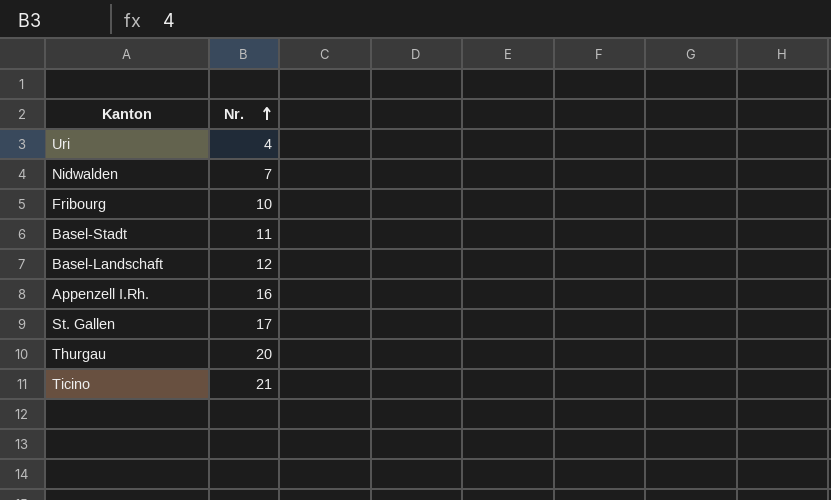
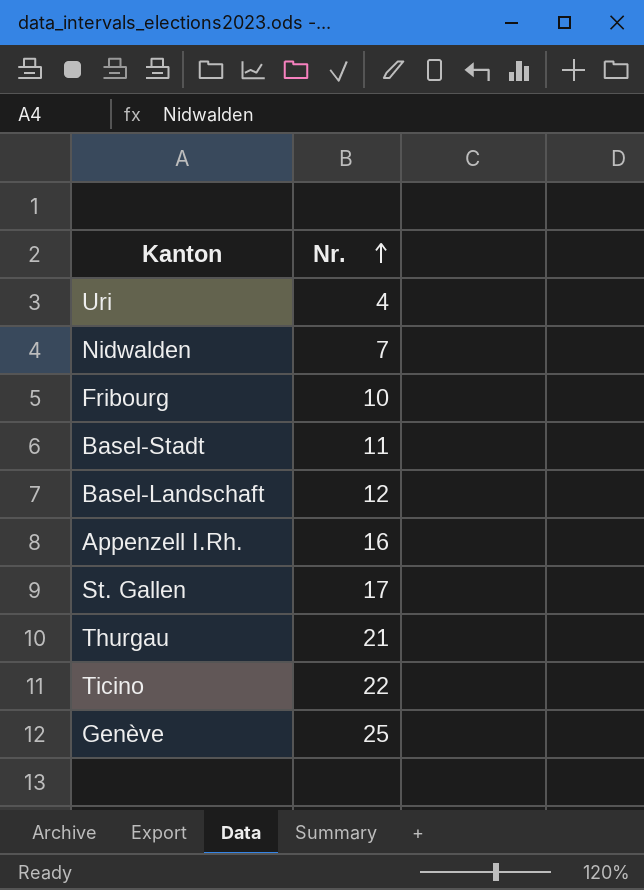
Thurgau | Nr.: 20 -> 21
Ticino | Nr.: 21 -> 22
row Genève: none -> 25

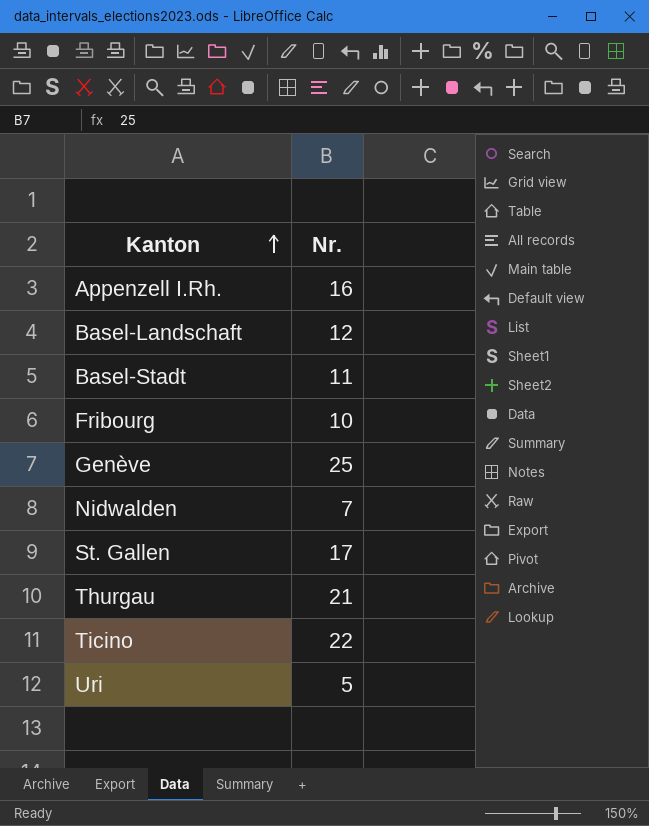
row order: Nr. ascending -> Kanton ascending
Uri | Nr.: 4 -> 5

